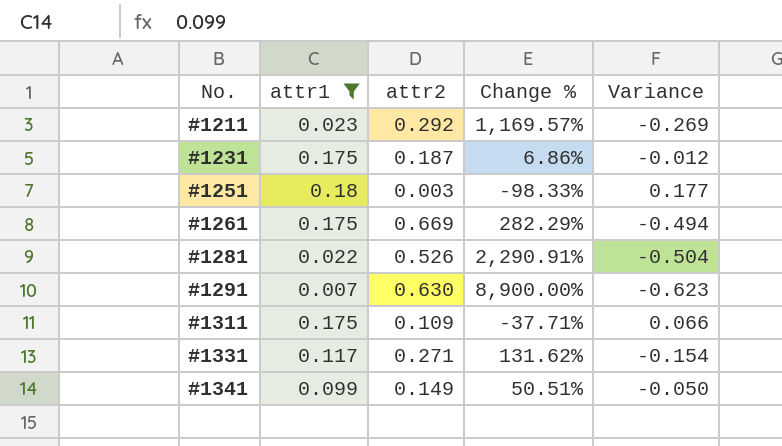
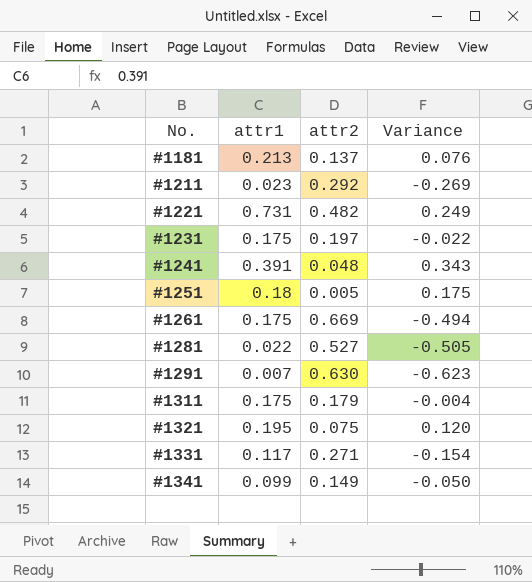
filter: attr1 <= 0.18 -> none
column Change % | formula: ([attr2] - [attr1]) / [attr1] -> none
#1231 | attr2: 0.187 -> 0.197
#1231 | Variance: -0.012 -> -0.022
#1251 | attr2: 0.003 -> 0.005
#1251 | Variance: 0.177 -> 0.175
#1281 | attr2: 0.526 -> 0.527
#1281 | Variance: -0.504 -> -0.505
#1311 | attr2: 0.109 -> 0.179
#1311 | Variance: 0.066 -> -0.004

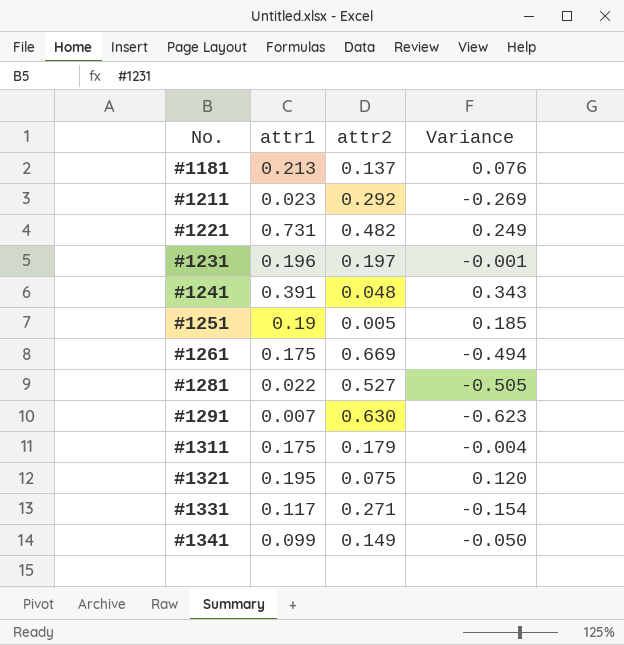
#1231 | attr1: 0.175 -> 0.196
#1231 | Variance: -0.022 -> -0.001
#1251 | attr1: 0.18 -> 0.19
#1251 | Variance: 0.175 -> 0.185

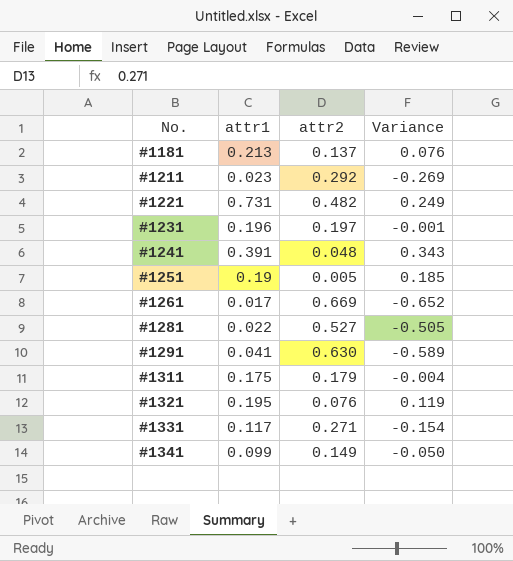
#1261 | attr1: 0.175 -> 0.017
#1261 | Variance: -0.494 -> -0.652
#1291 | attr1: 0.007 -> 0.041
#1291 | Variance: -0.623 -> -0.589
#1321 | attr2: 0.075 -> 0.076
#1321 | Variance: 0.120 -> 0.119

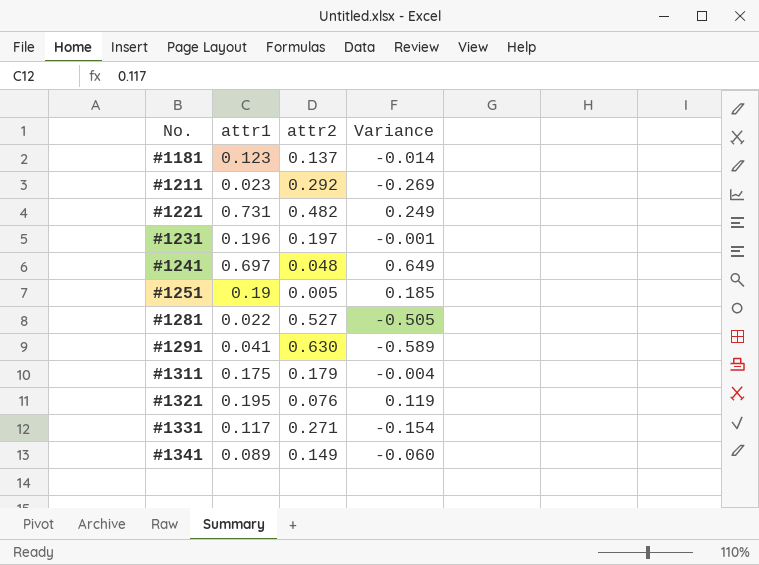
row #1261: 0.017 | 0.669 | -0.652 -> none
#1181 | attr1: 0.213 -> 0.123
#1181 | Variance: 0.076 -> -0.014
#1241 | attr1: 0.391 -> 0.697
#1241 | Variance: 0.343 -> 0.649
#1341 | attr1: 0.099 -> 0.089
#1341 | Variance: -0.050 -> -0.060

